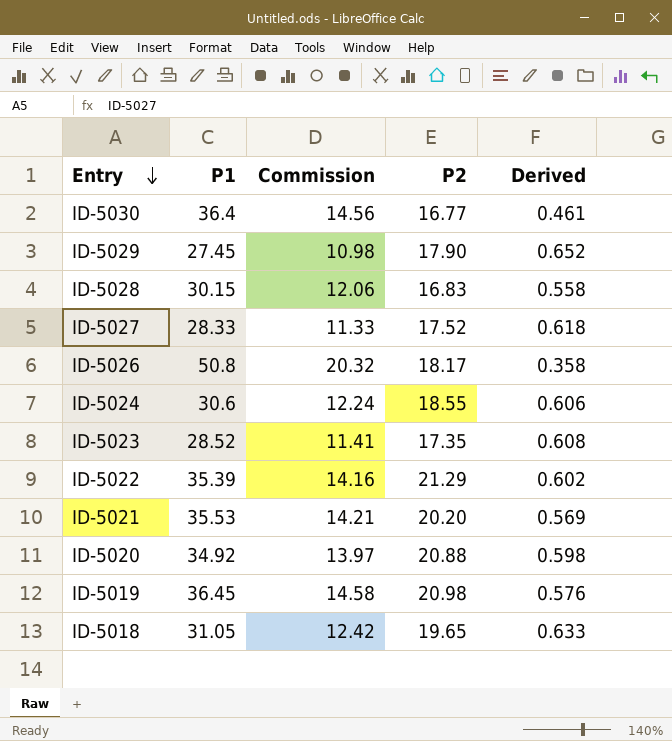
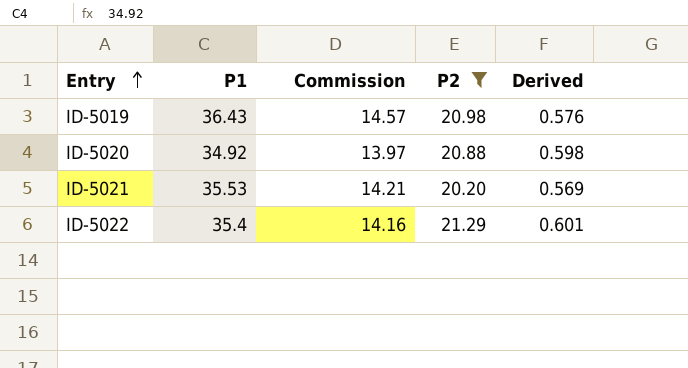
filter: none -> P2 >= 20.20
row order: Entry descending -> Entry ascending
ID-5019 | P1: 36.45 -> 36.43
ID-5019 | Commission: 14.58 -> 14.57
ID-5022 | P1: 35.39 -> 35.4
ID-5022 | Derived: 0.602 -> 0.601

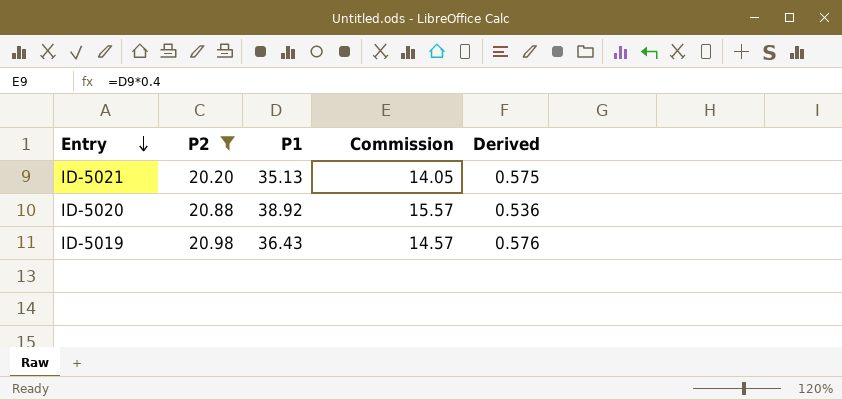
row order: Entry ascending -> Entry descending
column P2 | position: 4 -> 2
row ID-5022: 35.4 | 14.16 | 21.29 | 0.601 -> none
ID-5021 | P1: 35.53 -> 35.13
ID-5021 | Commission: 14.21 -> 14.05
ID-5021 | Derived: 0.569 -> 0.575
ID-5020 | P1: 34.92 -> 38.92
ID-5020 | Commission: 13.97 -> 15.57
ID-5020 | Derived: 0.598 -> 0.536

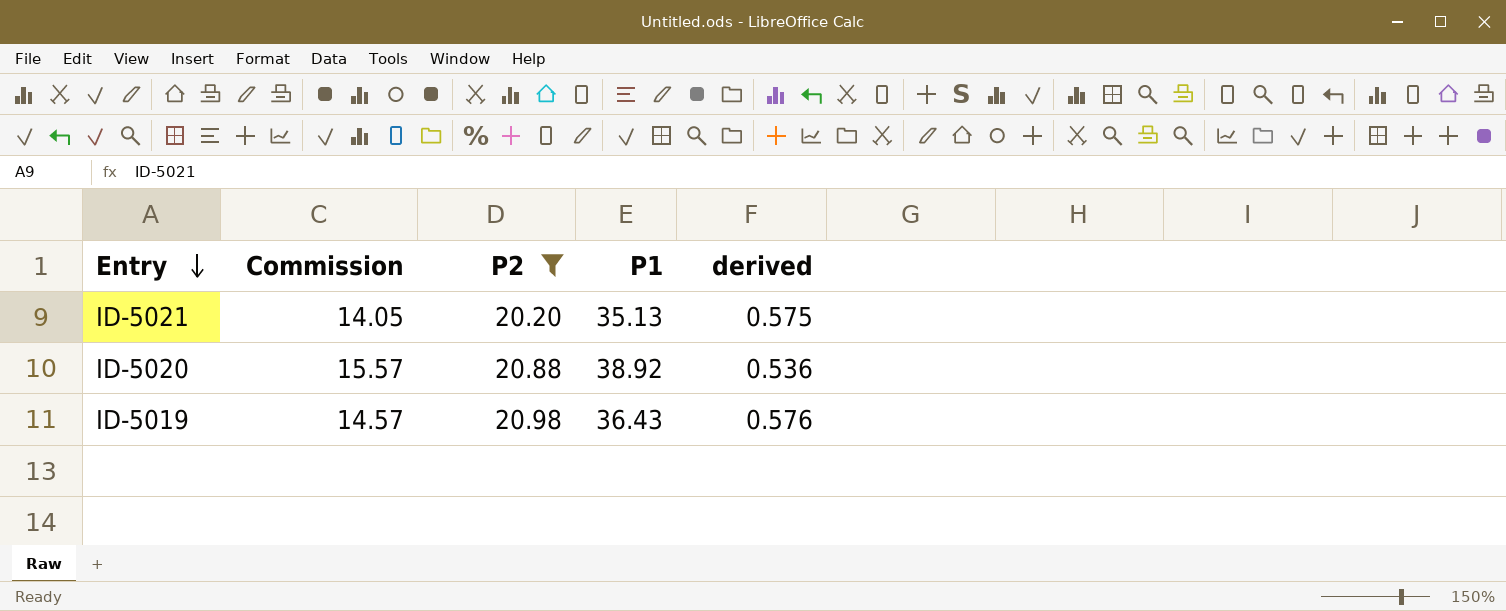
column Commission | position: 4 -> 2
column name: Derived -> derived

